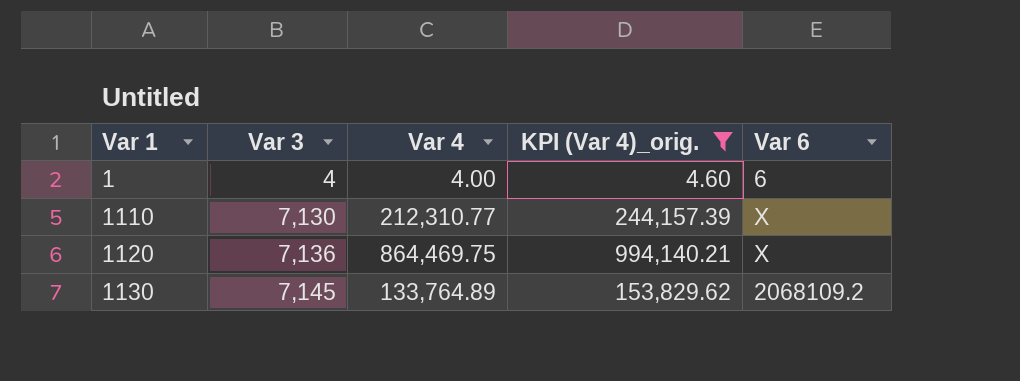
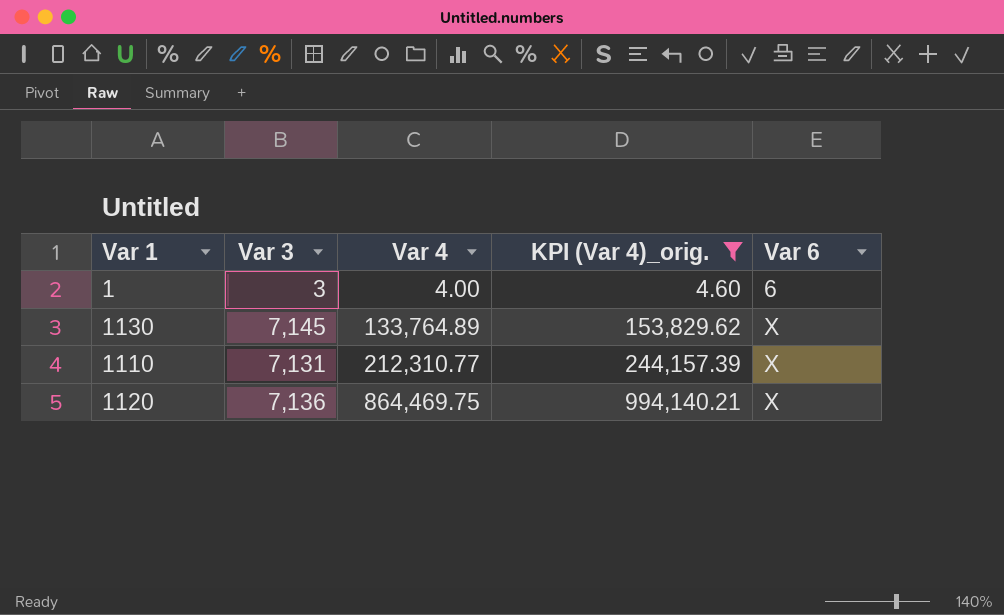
row order: Var 1 ascending -> Var 4 ascending
1 | Var 3: 4 -> 3
1130 | Var 6: 2068109.2 -> X
1110 | Var 3: 7,130 -> 7,131

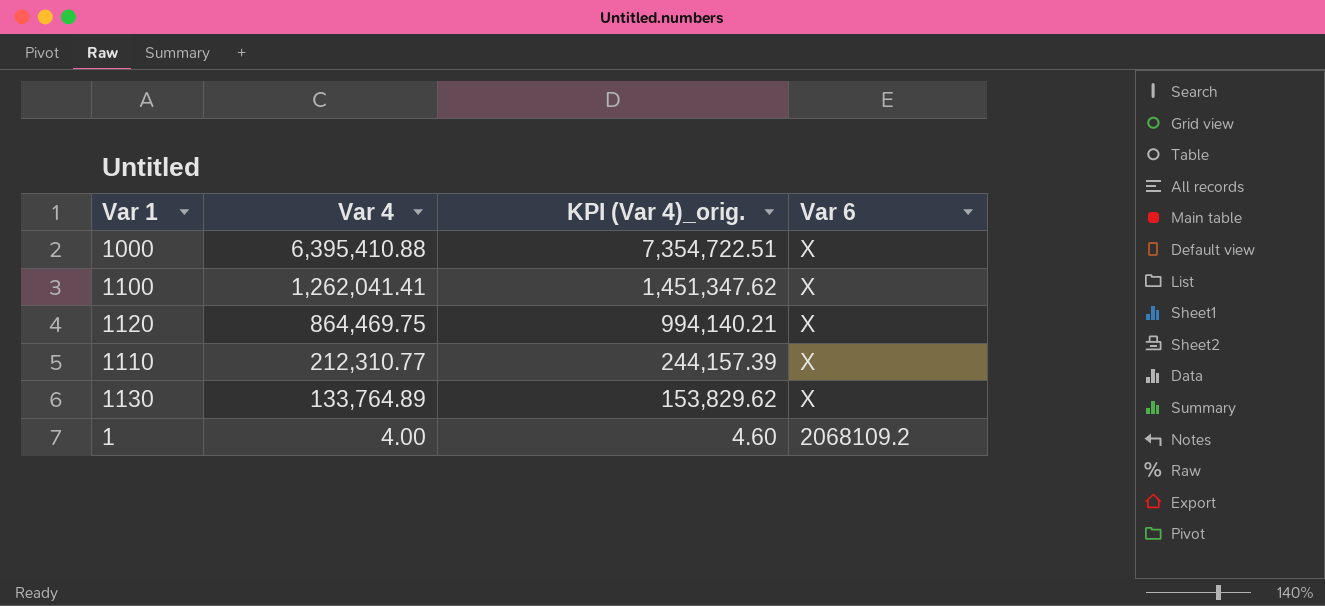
filter: KPI (Var 4)_orig. <= 994,140.21 -> none
row order: Var 4 ascending -> Var 4 descending
column Var 3 | position: 2 -> none
1 | Var 6: 6 -> 2068109.2

